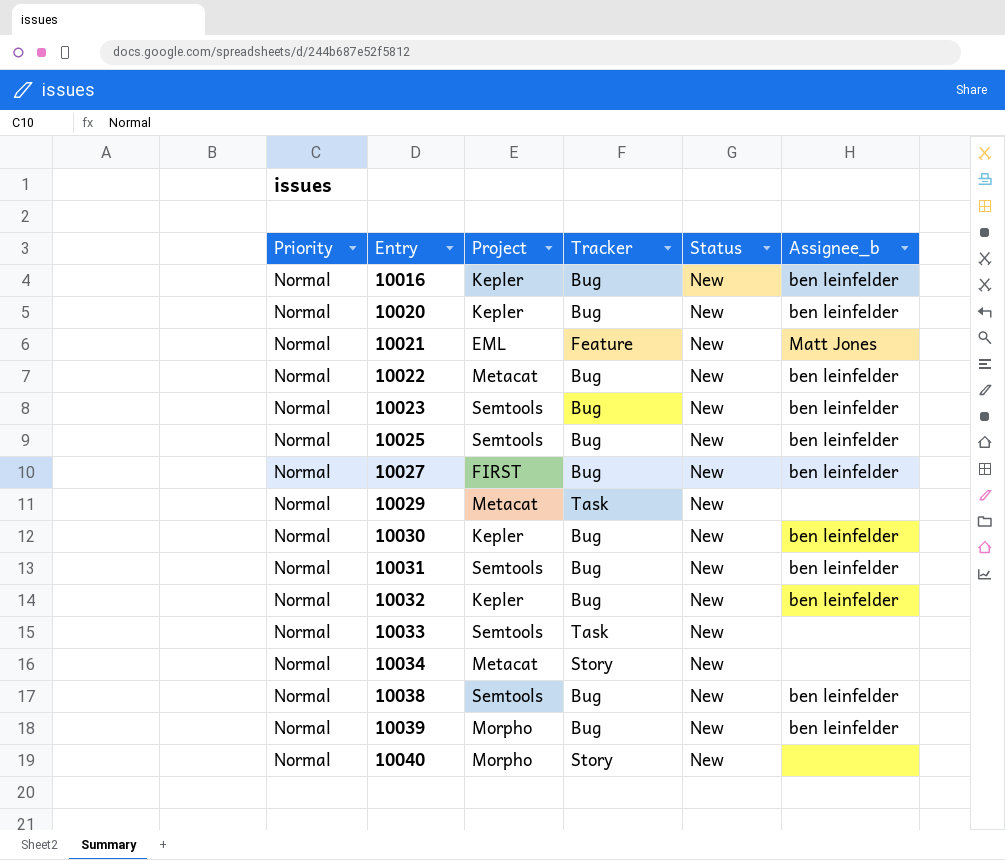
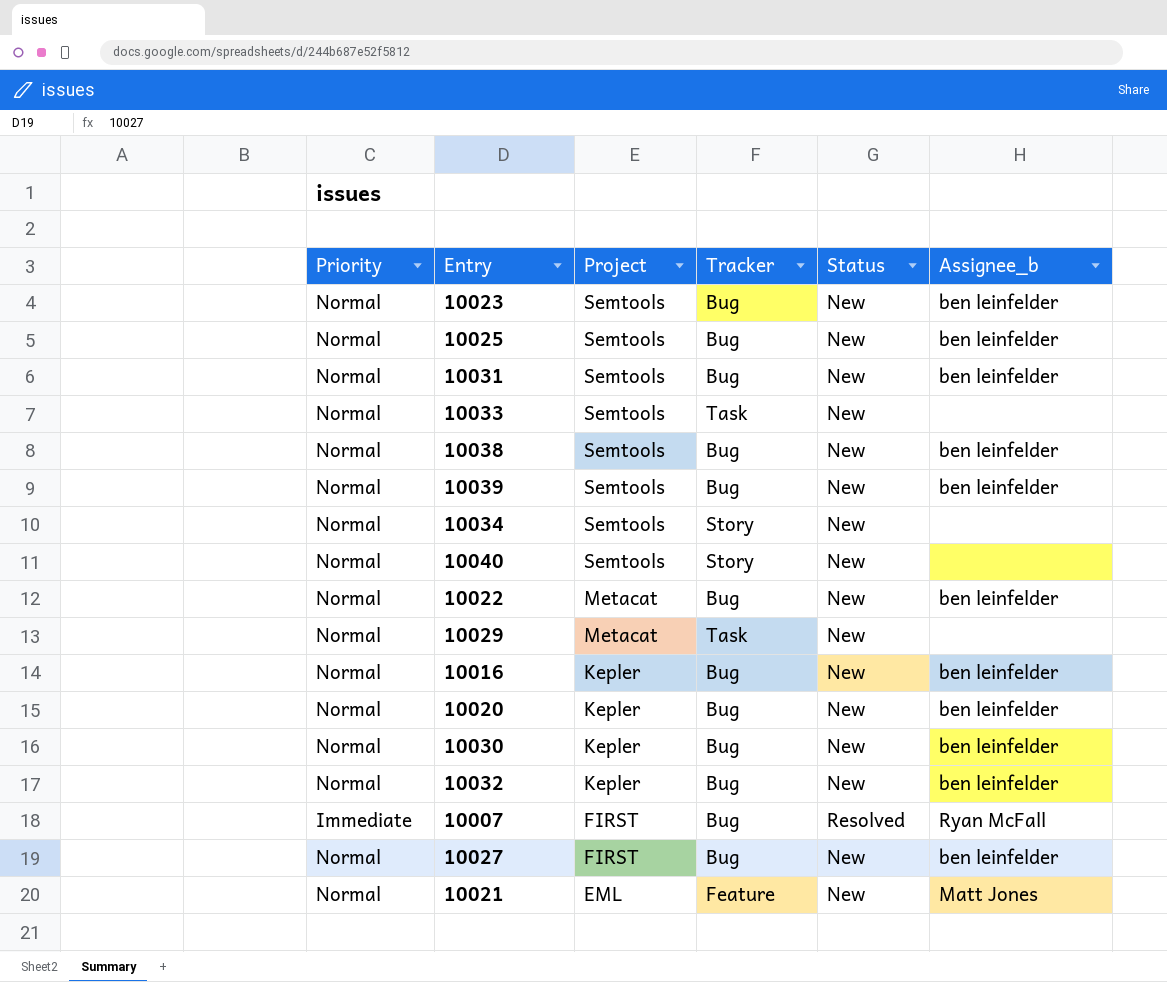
row order: Entry ascending -> Project descending
10039 | Project: Morpho -> Semtools
10034 | Project: Metacat -> Semtools
10040 | Project: Morpho -> Semtools
row 10007: none -> Immediate | FIRST | Bug | Resolved | Ryan McFall

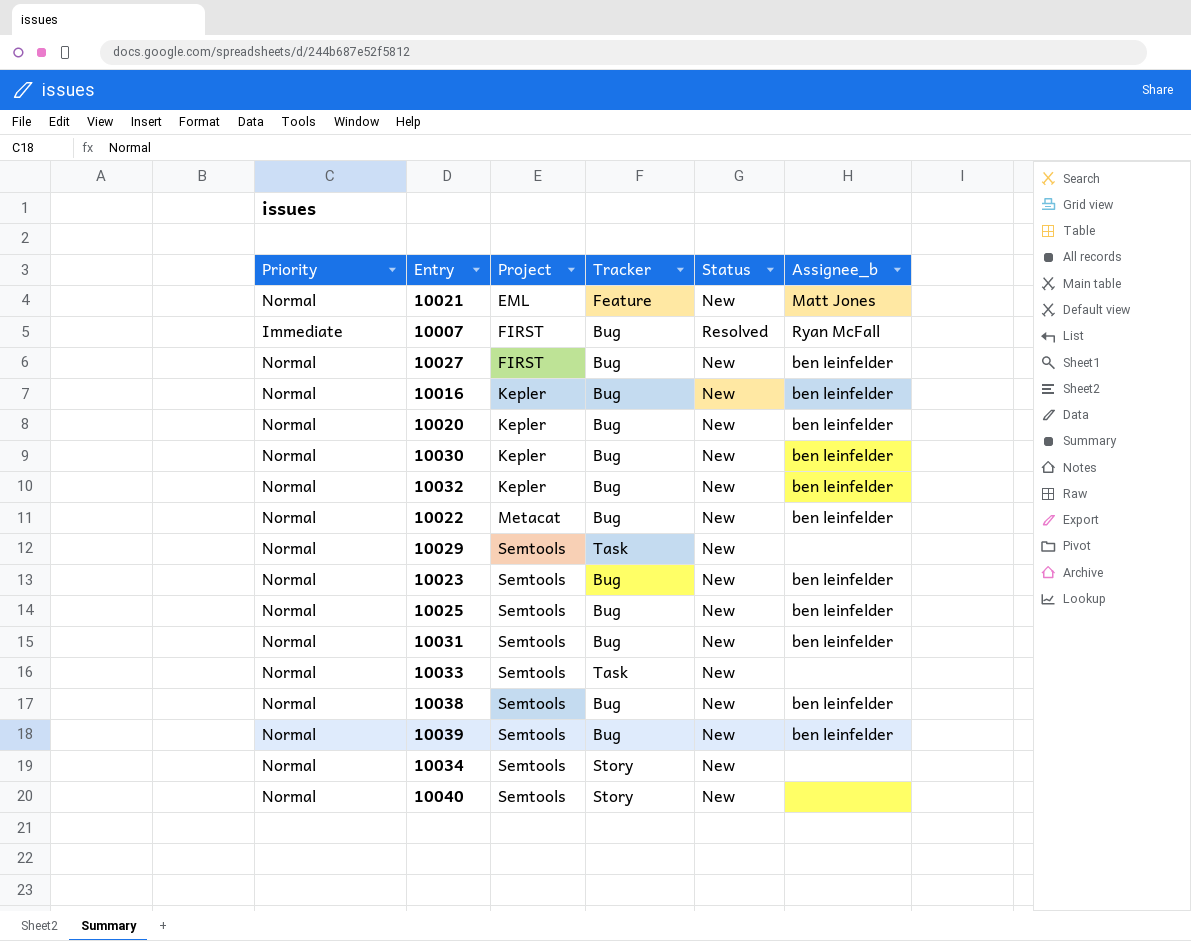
row order: Project descending -> Project ascending
10029 | Project: Metacat -> Semtools

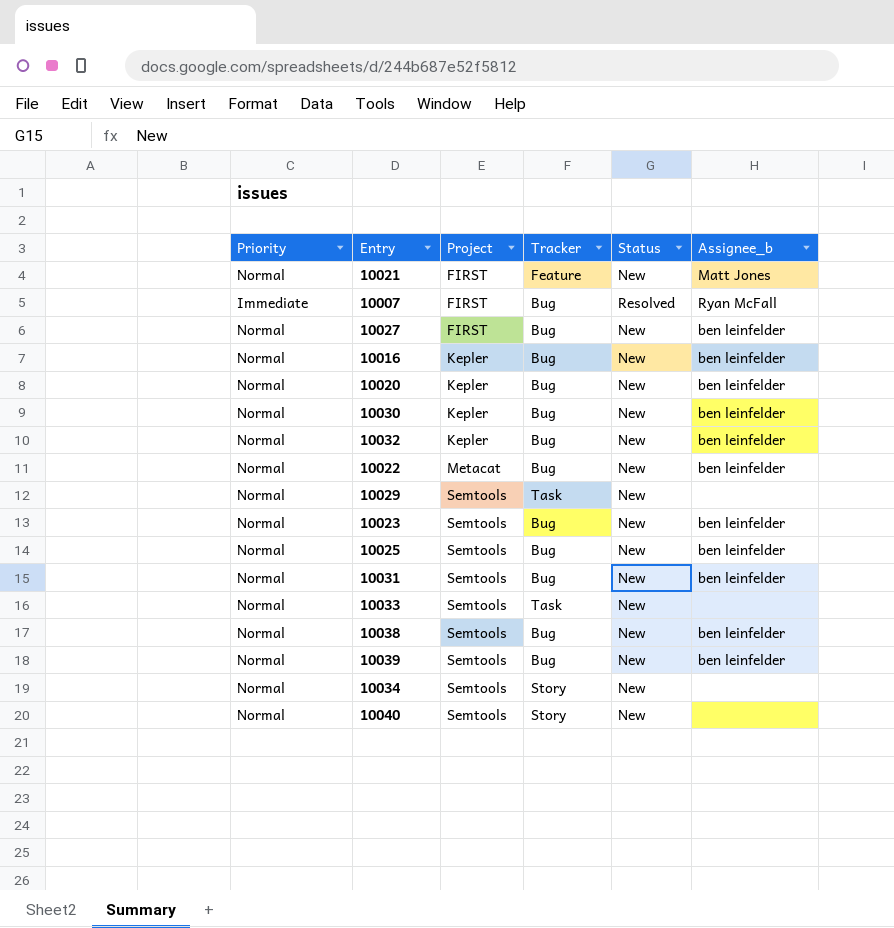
10021 | Project: EML -> FIRST

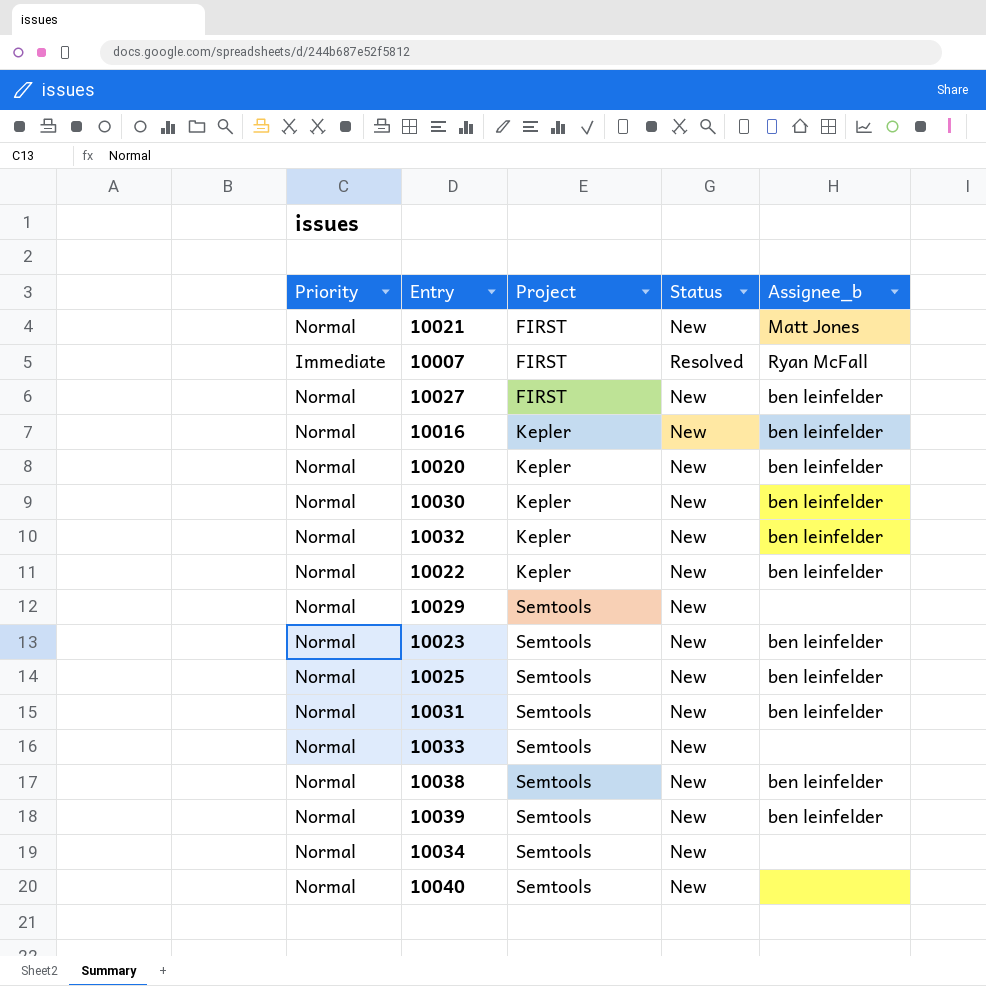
column Tracker | position: 4 -> none
10022 | Project: Metacat -> Kepler

